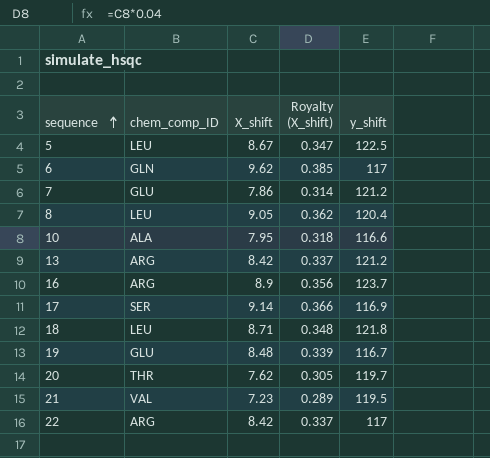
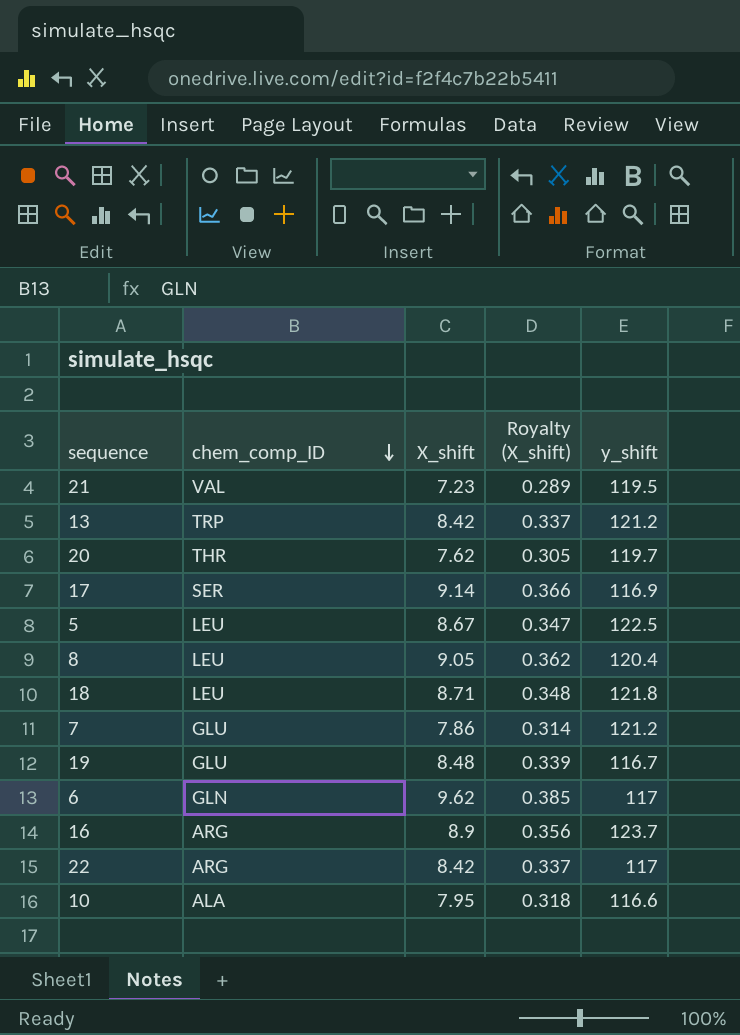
row order: sequence ascending -> chem_comp_ID descending
13 | chem_comp_ID: ARG -> TRP

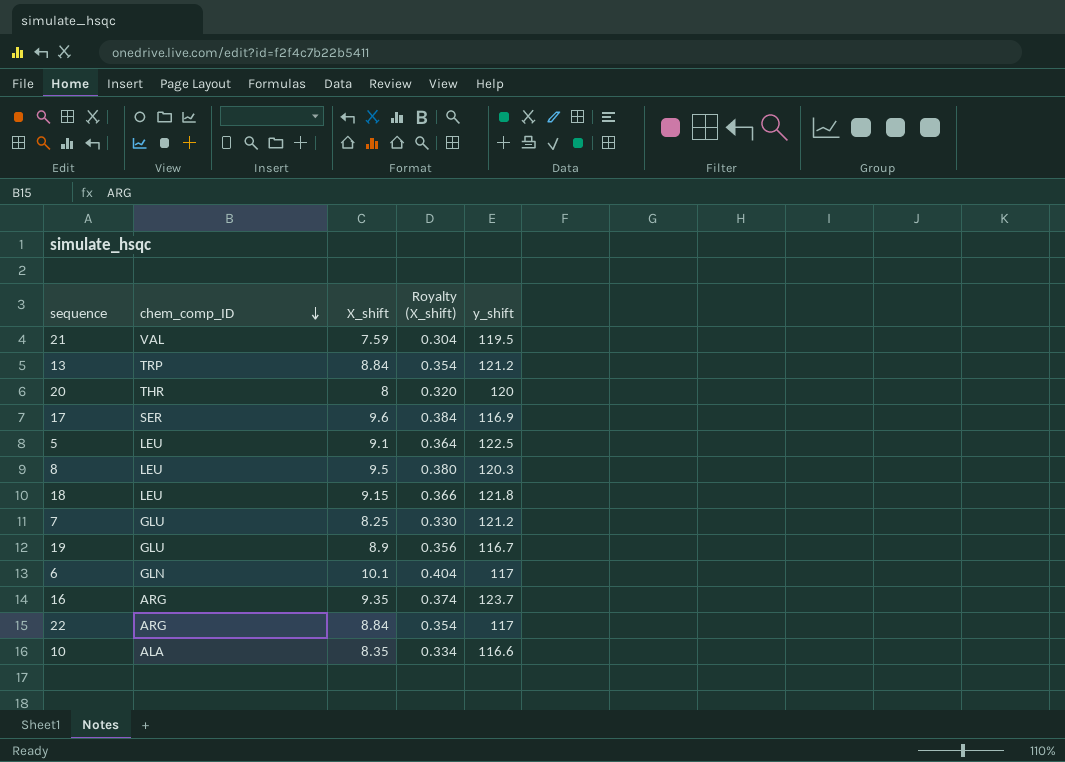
21 | X_shift: 7.23 -> 7.59
21 | Royalty (X_shift): 0.289 -> 0.304
13 | X_shift: 8.42 -> 8.84
13 | Royalty (X_shift): 0.337 -> 0.354
20 | X_shift: 7.62 -> 8
20 | Royalty (X_shift): 0.305 -> 0.320
20 | y_shift: 119.7 -> 120
17 | X_shift: 9.14 -> 9.6
17 | Royalty (X_shift): 0.366 -> 0.384
5 | X_shift: 8.67 -> 9.1
5 | Royalty (X_shift): 0.347 -> 0.364
8 | X_shift: 9.05 -> 9.5
8 | Royalty (X_shift): 0.362 -> 0.380
8 | y_shift: 120.4 -> 120.3
18 | X_shift: 8.71 -> 9.15
18 | Royalty (X_shift): 0.348 -> 0.366
7 | X_shift: 7.86 -> 8.25
7 | Royalty (X_shift): 0.314 -> 0.330
19 | X_shift: 8.48 -> 8.9
19 | Royalty (X_shift): 0.339 -> 0.356
6 | X_shift: 9.62 -> 10.1
6 | Royalty (X_shift): 0.385 -> 0.404
16 | X_shift: 8.9 -> 9.35
16 | Royalty (X_shift): 0.356 -> 0.374
22 | X_shift: 8.42 -> 8.84
22 | Royalty (X_shift): 0.337 -> 0.354
10 | X_shift: 7.95 -> 8.35
10 | Royalty (X_shift): 0.318 -> 0.334

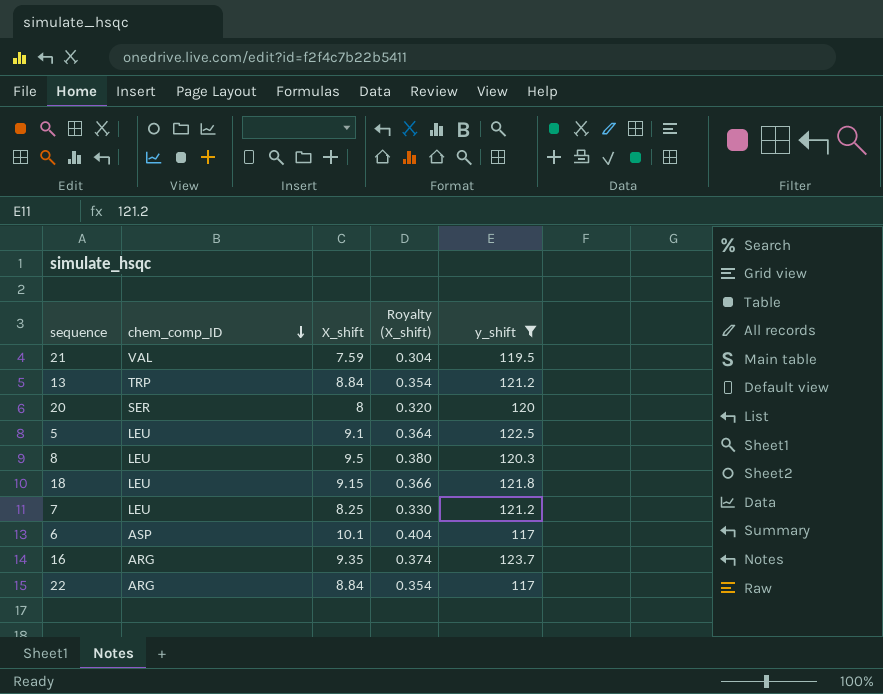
filter: none -> y_shift >= 117
20 | chem_comp_ID: THR -> SER
7 | chem_comp_ID: GLU -> LEU
6 | chem_comp_ID: GLN -> ASP

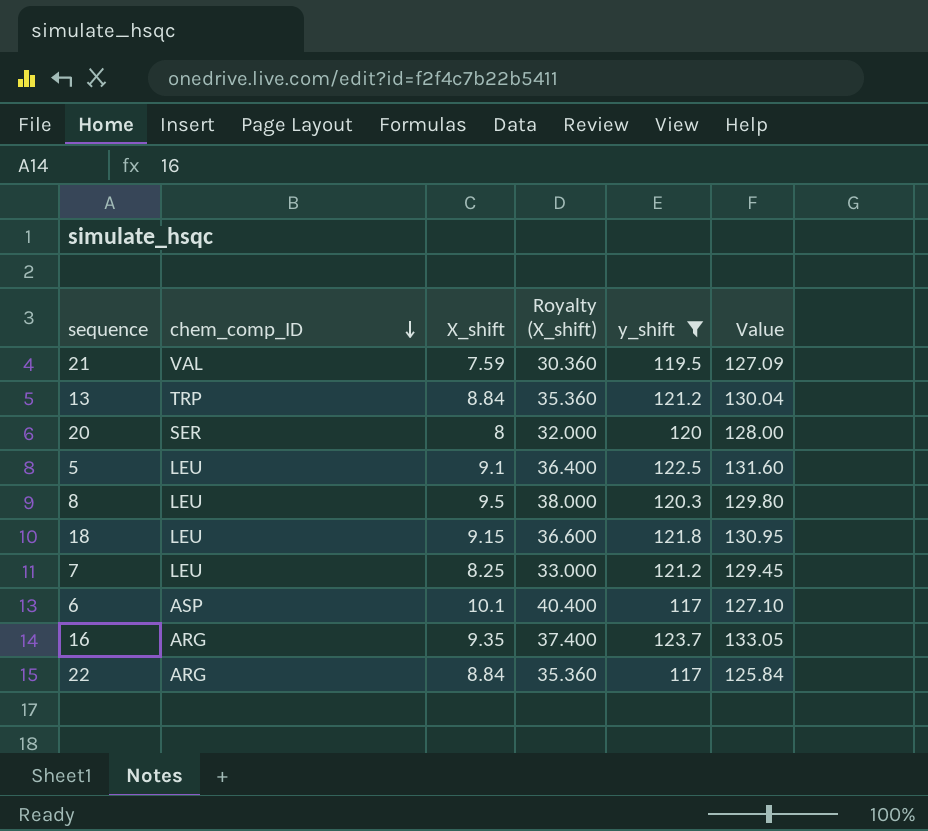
column Royalty (X_shift) | formula: [X_shift] * 0.04 -> [X_shift] * 4
column Value | formula: none -> [X_shift] + [y_shift]

